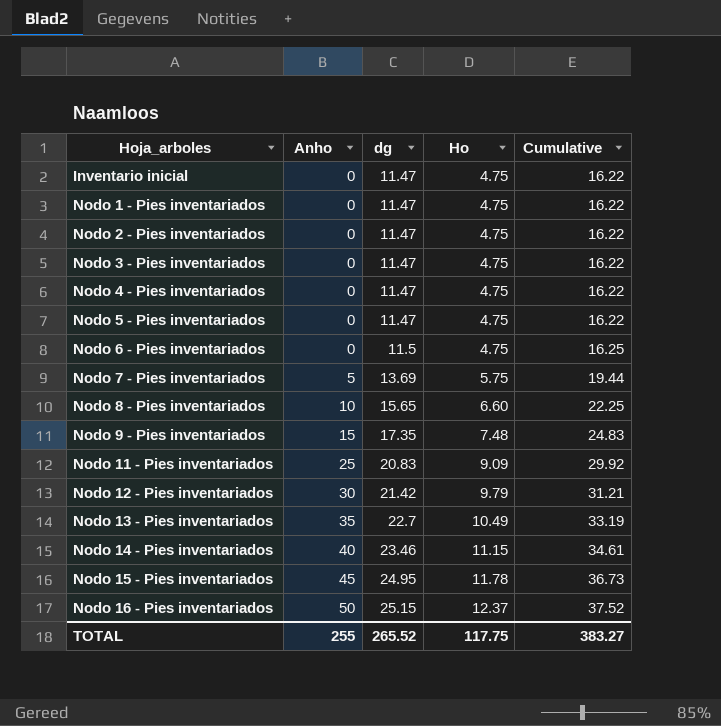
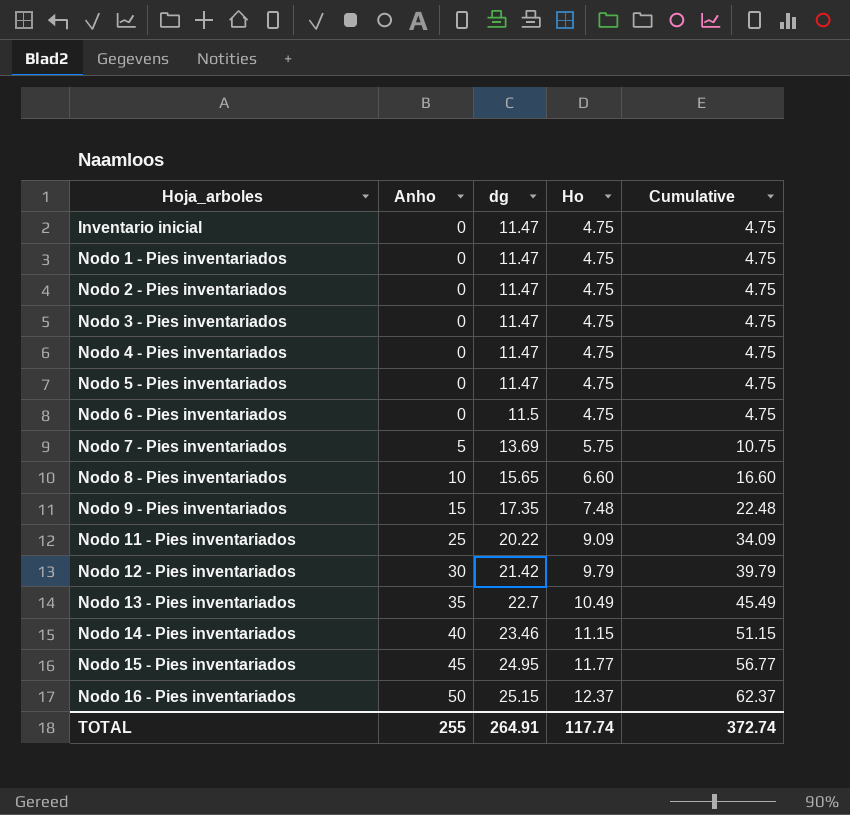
column Cumulative | formula: [dg] + [Ho] -> [Anho] + [Ho]
Nodo 11 - Pies inventariados | dg: 20.83 -> 20.22
Nodo 15 - Pies inventariados | Ho: 11.78 -> 11.77
TOTAL | dg: 265.52 -> 264.91
TOTAL | Ho: 117.75 -> 117.74
TOTAL | Cumulative: 383.27 -> 372.74

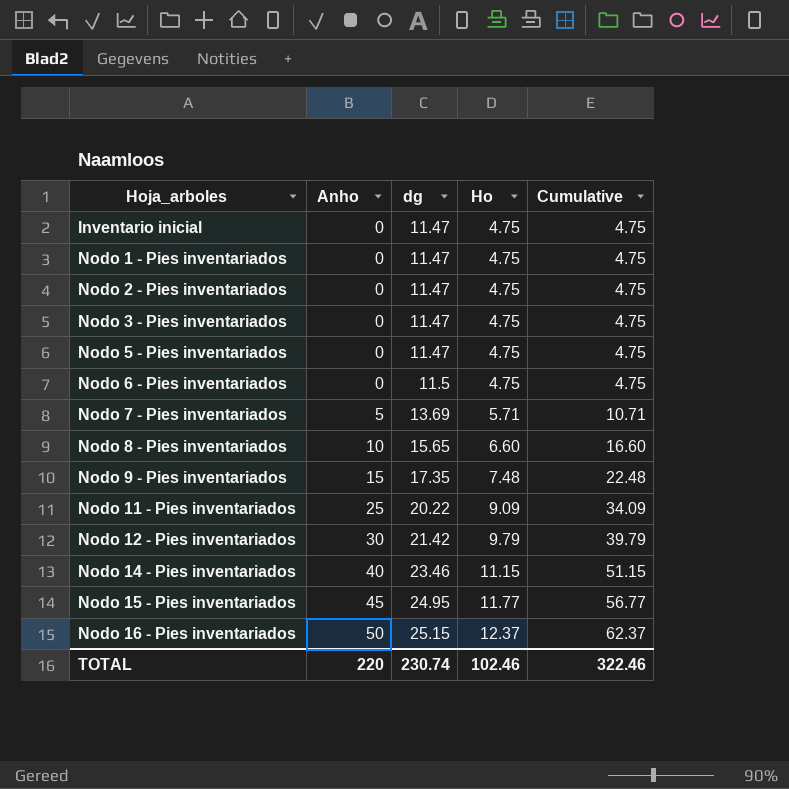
row Nodo 4 - Pies inventariados: 0 | 11.47 | 4.75 | 4.75 -> none
row Nodo 13 - Pies inventariados: 35 | 22.7 | 10.49 | 45.49 -> none
Nodo 7 - Pies inventariados | Ho: 5.75 -> 5.71
Nodo 7 - Pies inventariados | Cumulative: 10.75 -> 10.71
TOTAL | Anho: 255 -> 220
TOTAL | dg: 264.91 -> 230.74
TOTAL | Ho: 117.74 -> 102.46
TOTAL | Cumulative: 372.74 -> 322.46

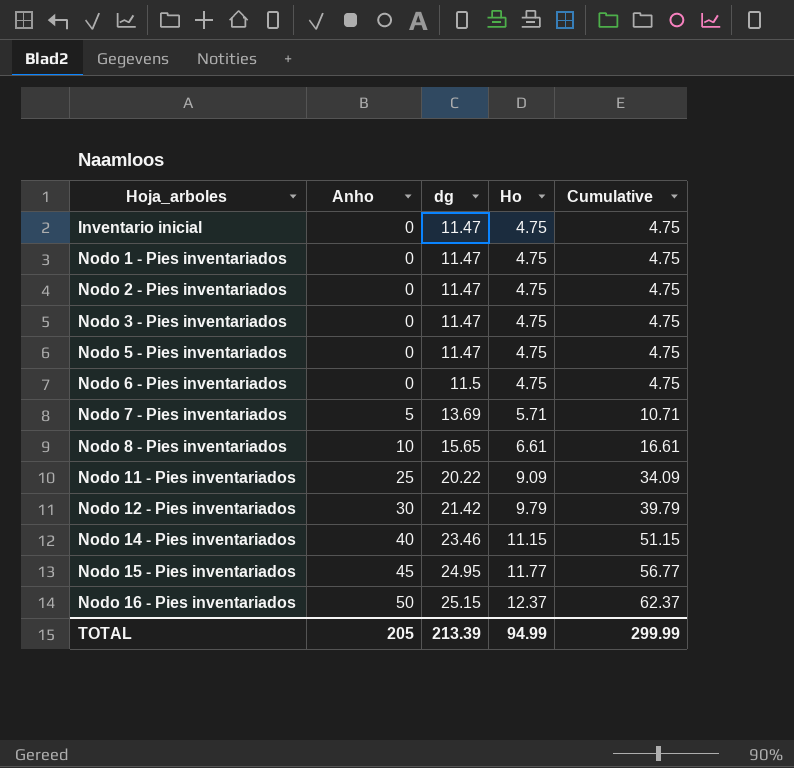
row Nodo 9 - Pies inventariados: 15 | 17.35 | 7.48 | 22.48 -> none
Nodo 8 - Pies inventariados | Ho: 6.60 -> 6.61
Nodo 8 - Pies inventariados | Cumulative: 16.60 -> 16.61
TOTAL | Anho: 220 -> 205
TOTAL | dg: 230.74 -> 213.39
TOTAL | Ho: 102.46 -> 94.99
TOTAL | Cumulative: 322.46 -> 299.99

